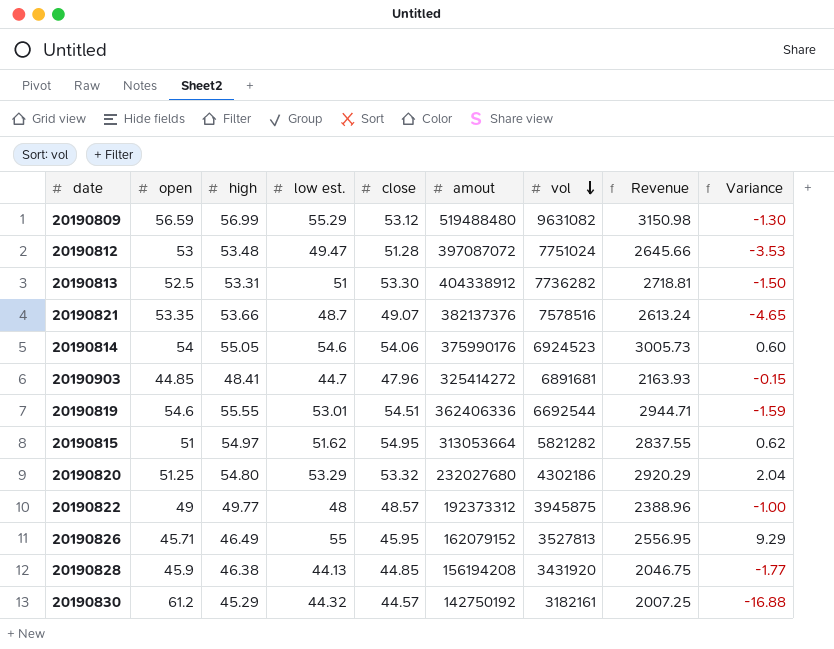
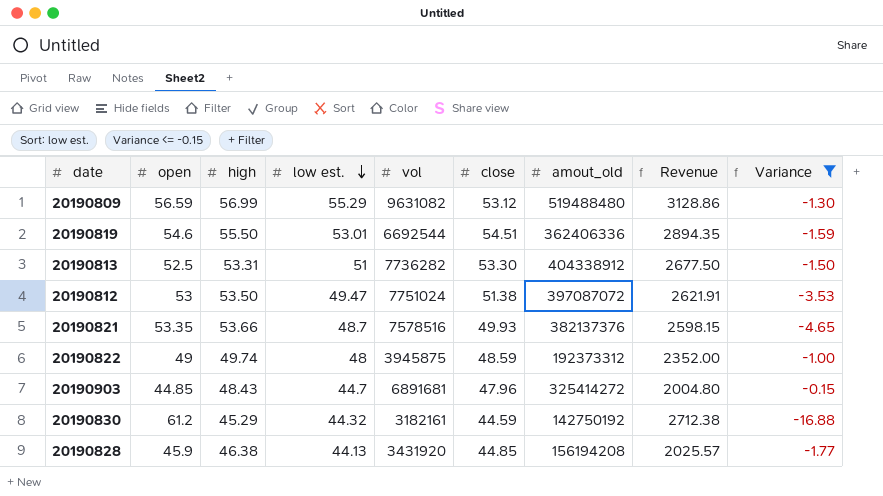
filter: none -> Variance <= -0.15
row order: vol descending -> low est. descending
column vol | position: 7 -> 5
column name: amout -> amout_old
column Revenue | formula: [high] * [low est.] -> [open] * [low est.]
20190819 | high: 55.55 -> 55.50
20190812 | high: 53.48 -> 53.50
20190812 | close: 51.28 -> 51.38
20190821 | close: 49.07 -> 49.93
20190822 | high: 49.77 -> 49.74
20190822 | close: 48.57 -> 48.59
20190903 | high: 48.41 -> 48.43
20190830 | close: 44.57 -> 44.59

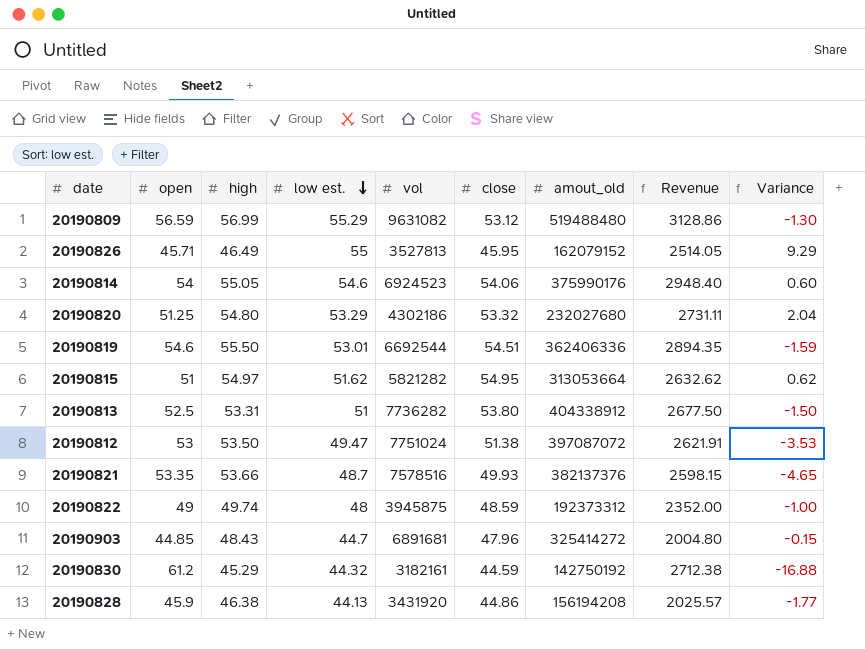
filter: Variance <= -0.15 -> none
20190813 | close: 53.30 -> 53.80
20190828 | close: 44.85 -> 44.86

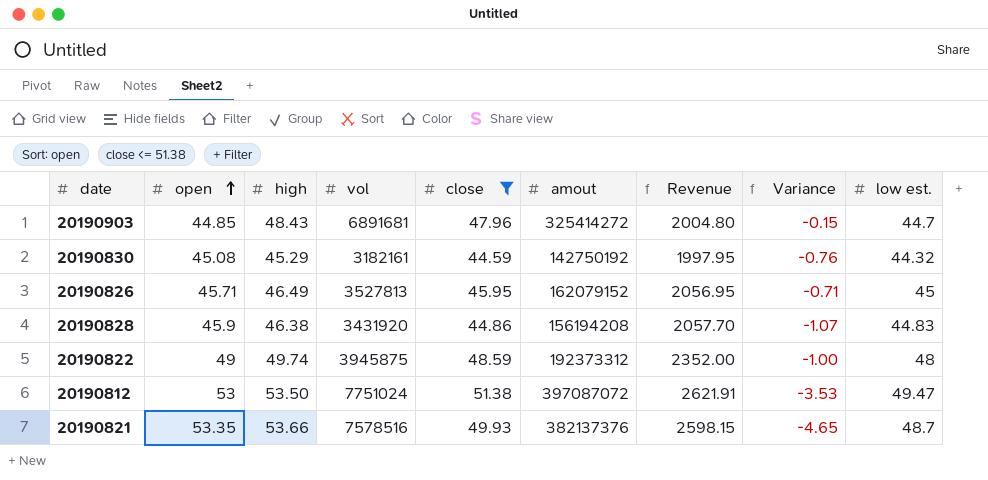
filter: none -> close <= 51.38
row order: low est. descending -> open ascending
column name: amout_old -> amout
column low est. | position: 4 -> 9
20190830 | open: 61.2 -> 45.08
20190830 | Revenue: 2712.38 -> 1997.95
20190830 | Variance: -16.88 -> -0.76
20190826 | Revenue: 2514.05 -> 2056.95
20190826 | Variance: 9.29 -> -0.71
20190826 | low est.: 55 -> 45
20190828 | Revenue: 2025.57 -> 2057.70
20190828 | Variance: -1.77 -> -1.07
20190828 | low est.: 44.13 -> 44.83

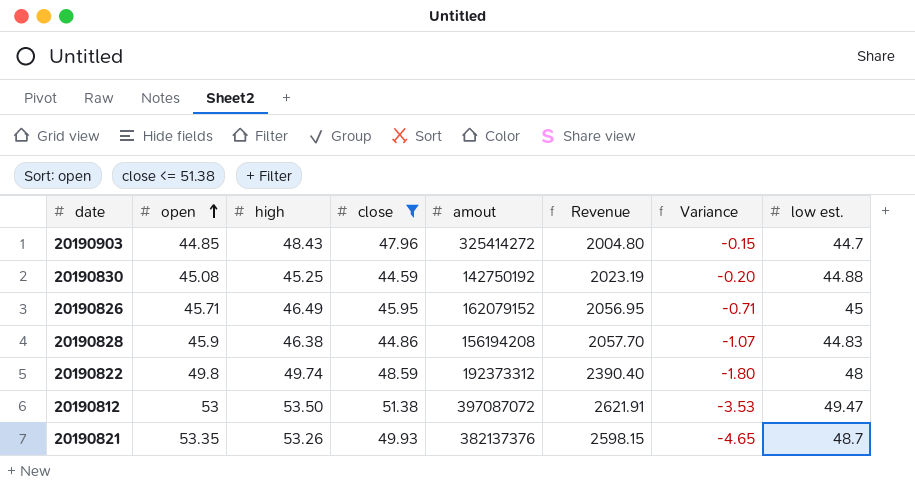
column vol | position: 4 -> none
20190830 | high: 45.29 -> 45.25
20190830 | Revenue: 1997.95 -> 2023.19
20190830 | Variance: -0.76 -> -0.20
20190830 | low est.: 44.32 -> 44.88
20190822 | open: 49 -> 49.8
20190822 | Revenue: 2352.00 -> 2390.40
20190822 | Variance: -1.00 -> -1.80
20190821 | high: 53.66 -> 53.26

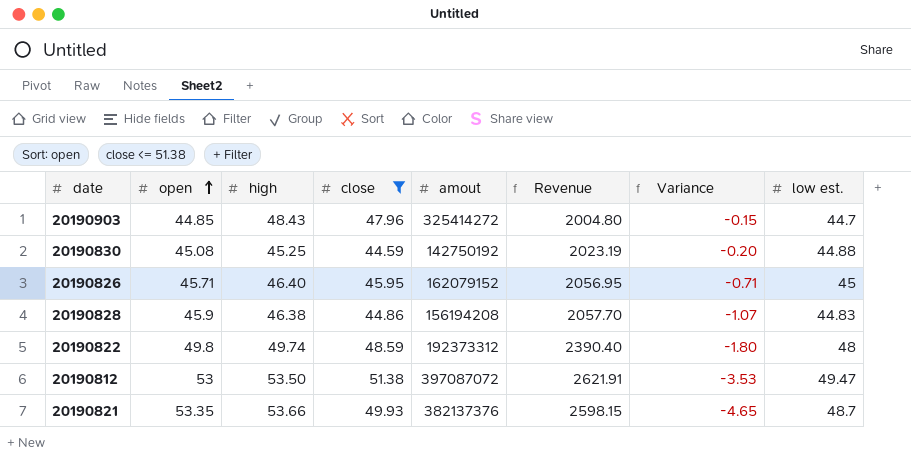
20190826 | high: 46.49 -> 46.40
20190821 | high: 53.26 -> 53.66

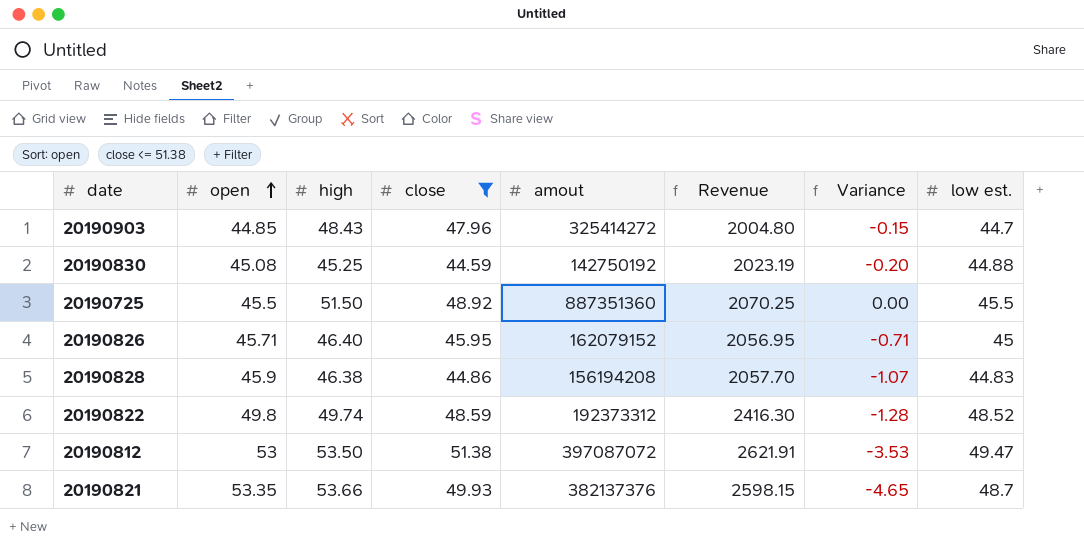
row 20190725: none -> 45.5 | 51.50 | 48.92 | 887351360 | 2070.25 | 0.00 | 45.5
20190822 | Revenue: 2390.40 -> 2416.30
20190822 | Variance: -1.80 -> -1.28
20190822 | low est.: 48 -> 48.52

